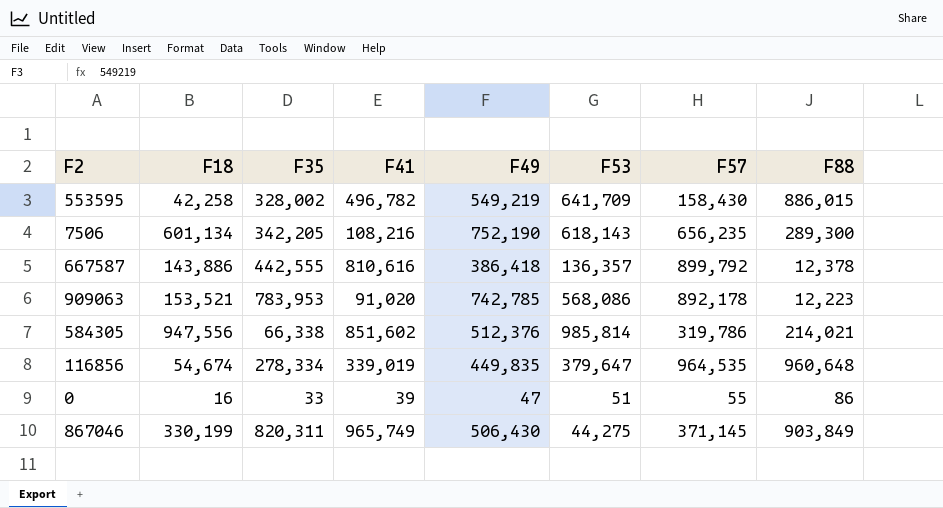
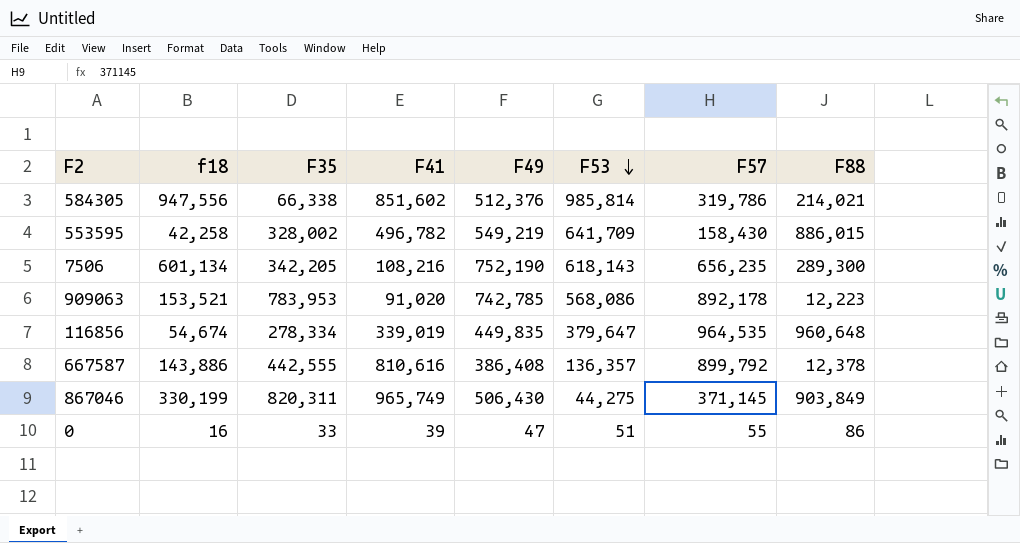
row order: none -> F53 descending
column name: F18 -> f18
667587 | F49: 386,418 -> 386,408

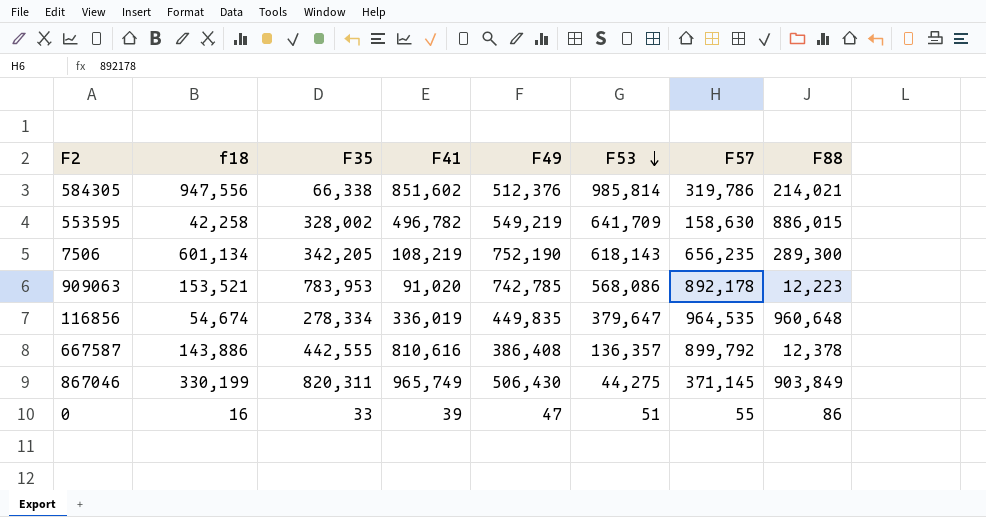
553595 | F57: 158,430 -> 158,630
7506 | F41: 108,216 -> 108,219
116856 | F41: 339,019 -> 336,019

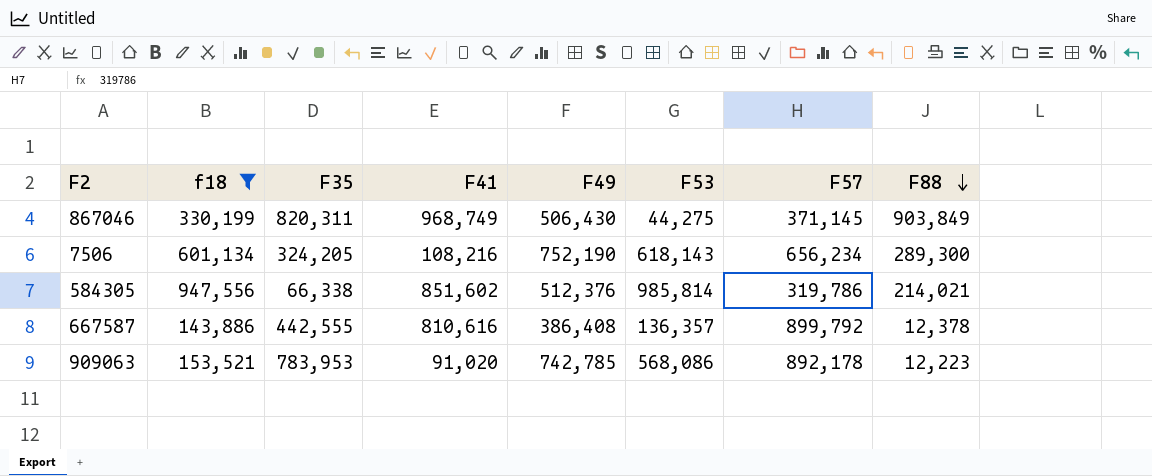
filter: none -> f18 >= 143,886
row order: F53 descending -> F88 descending
867046 | F41: 965,749 -> 968,749
7506 | F35: 342,205 -> 324,205
7506 | F41: 108,219 -> 108,216
7506 | F57: 656,235 -> 656,234

